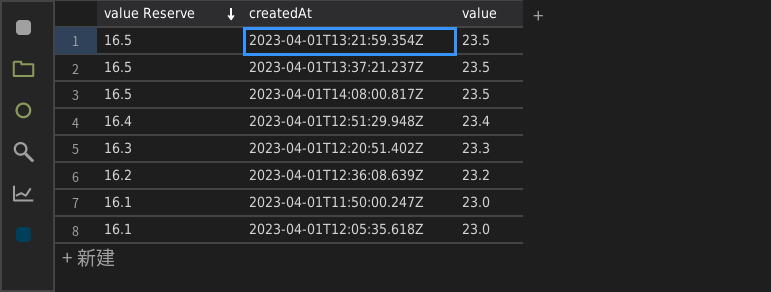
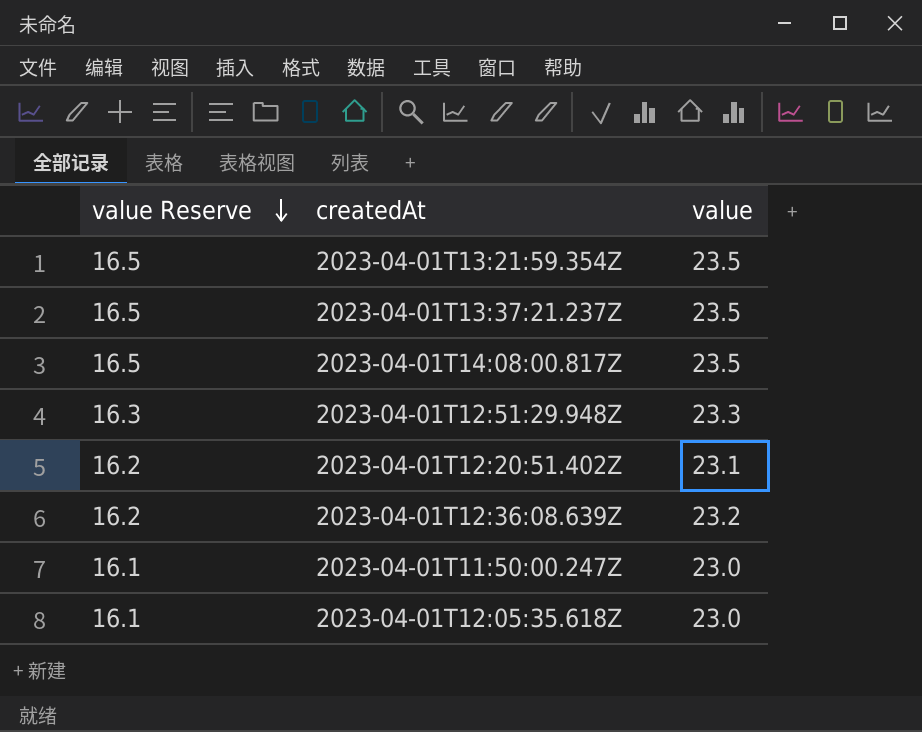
2023-04-01T12:51:29.948Z | value Reserve: 16.4 -> 16.3
2023-04-01T12:51:29.948Z | value: 23.4 -> 23.3
2023-04-01T12:20:51.402Z | value Reserve: 16.3 -> 16.2
2023-04-01T12:20:51.402Z | value: 23.3 -> 23.1

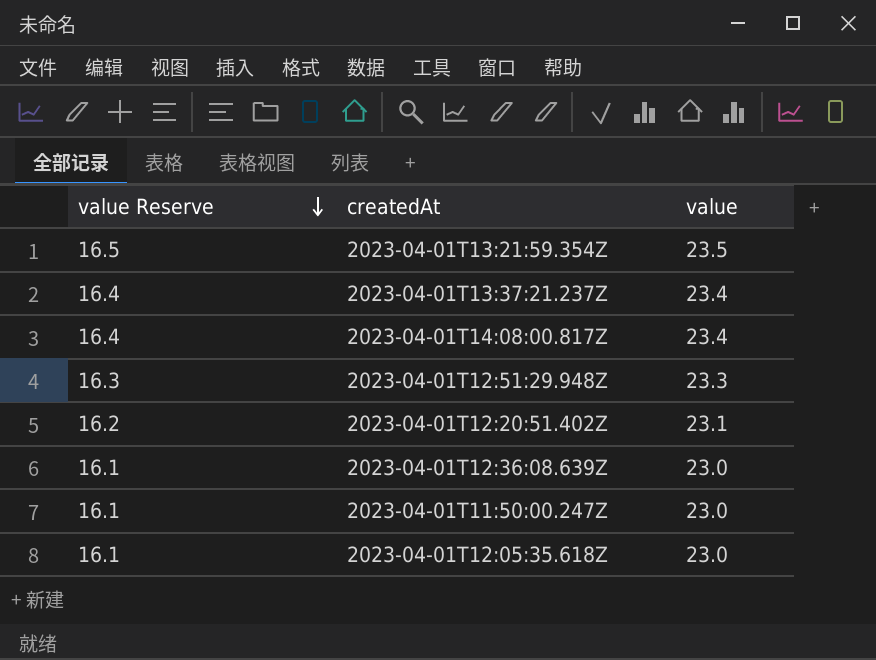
2023-04-01T13:37:21.237Z | value Reserve: 16.5 -> 16.4
2023-04-01T13:37:21.237Z | value: 23.5 -> 23.4
2023-04-01T14:08:00.817Z | value Reserve: 16.5 -> 16.4
2023-04-01T14:08:00.817Z | value: 23.5 -> 23.4
2023-04-01T12:36:08.639Z | value Reserve: 16.2 -> 16.1
2023-04-01T12:36:08.639Z | value: 23.2 -> 23.0

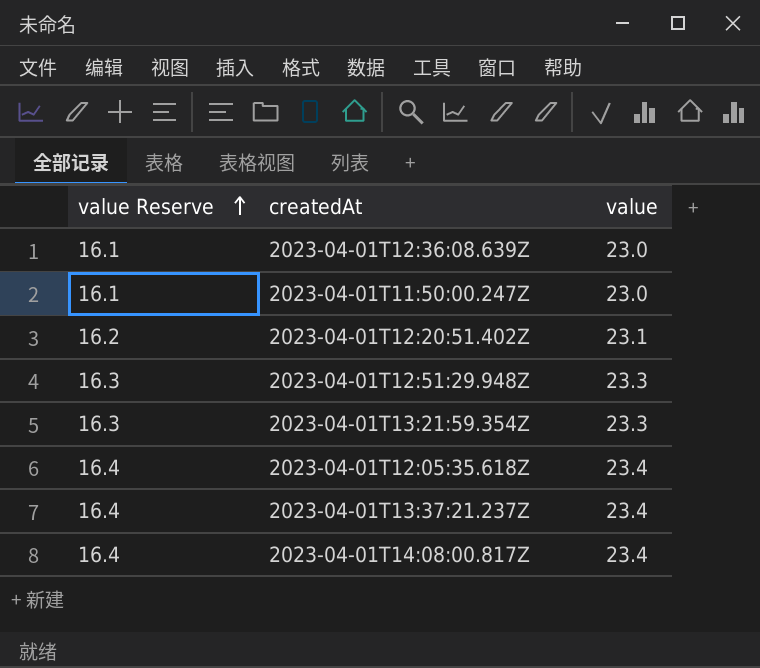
row order: value Reserve descending -> value Reserve ascending
2023-04-01T13:21:59.354Z | value Reserve: 16.5 -> 16.3
2023-04-01T13:21:59.354Z | value: 23.5 -> 23.3
2023-04-01T12:05:35.618Z | value Reserve: 16.1 -> 16.4
2023-04-01T12:05:35.618Z | value: 23.0 -> 23.4

